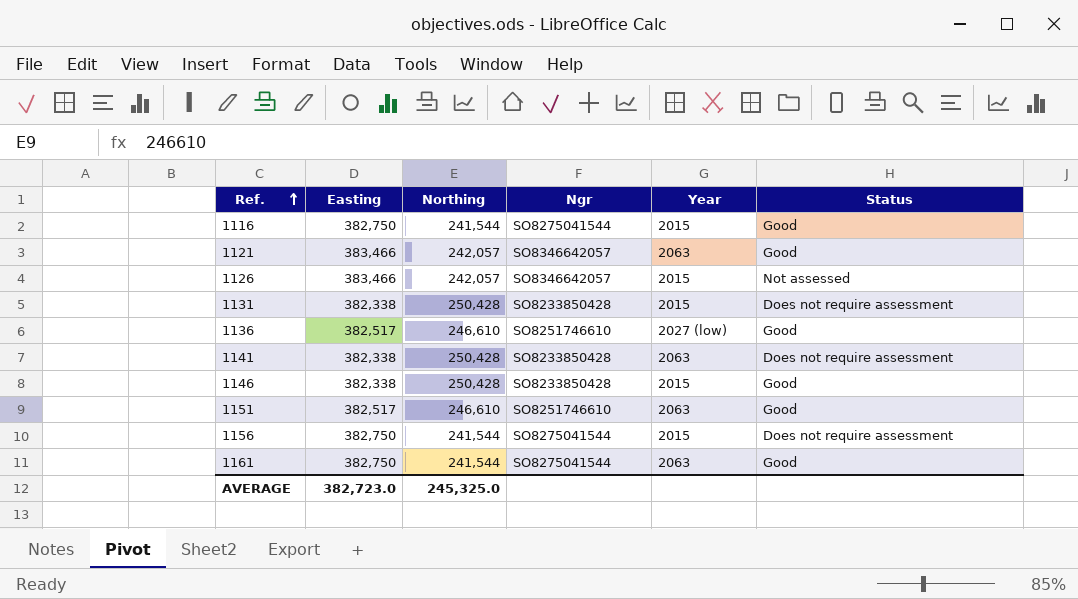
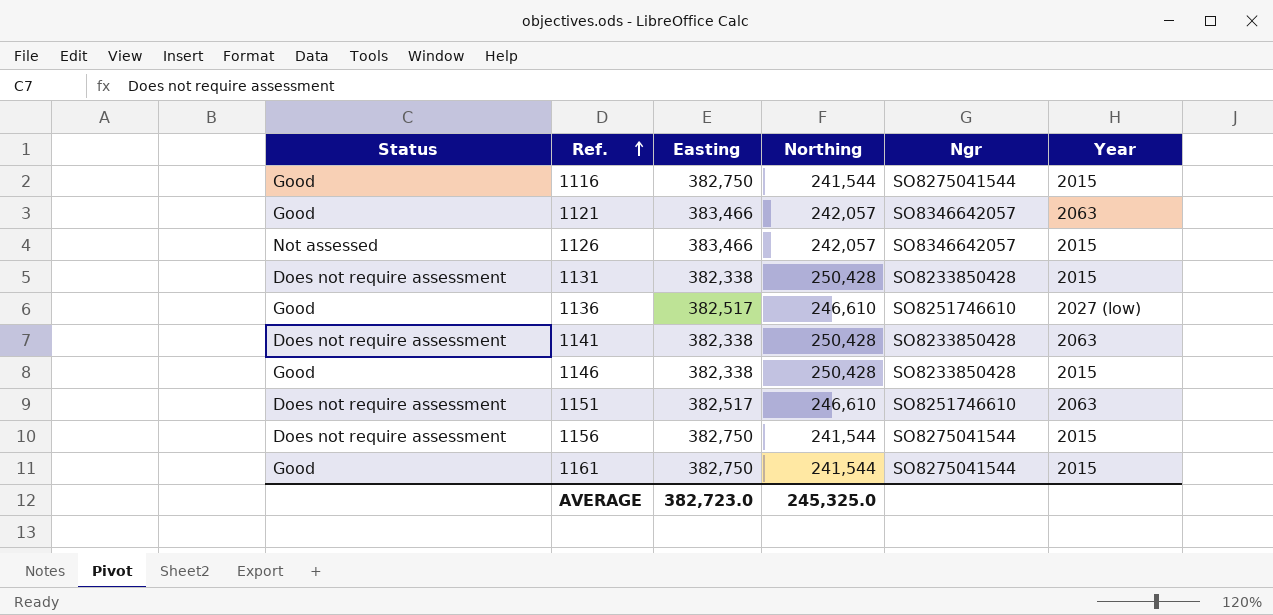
column Status | position: 6 -> 1
1151 | Status: Good -> Does not require assessment
1161 | Year: 2063 -> 2015

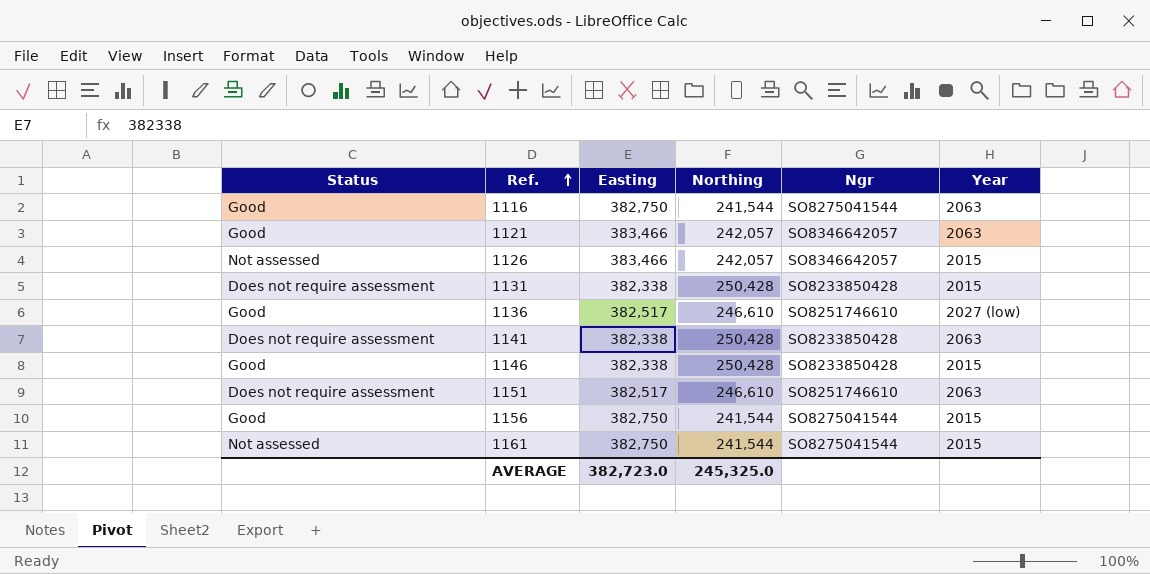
1116 | Year: 2015 -> 2063
1156 | Status: Does not require assessment -> Good
1161 | Status: Good -> Not assessed

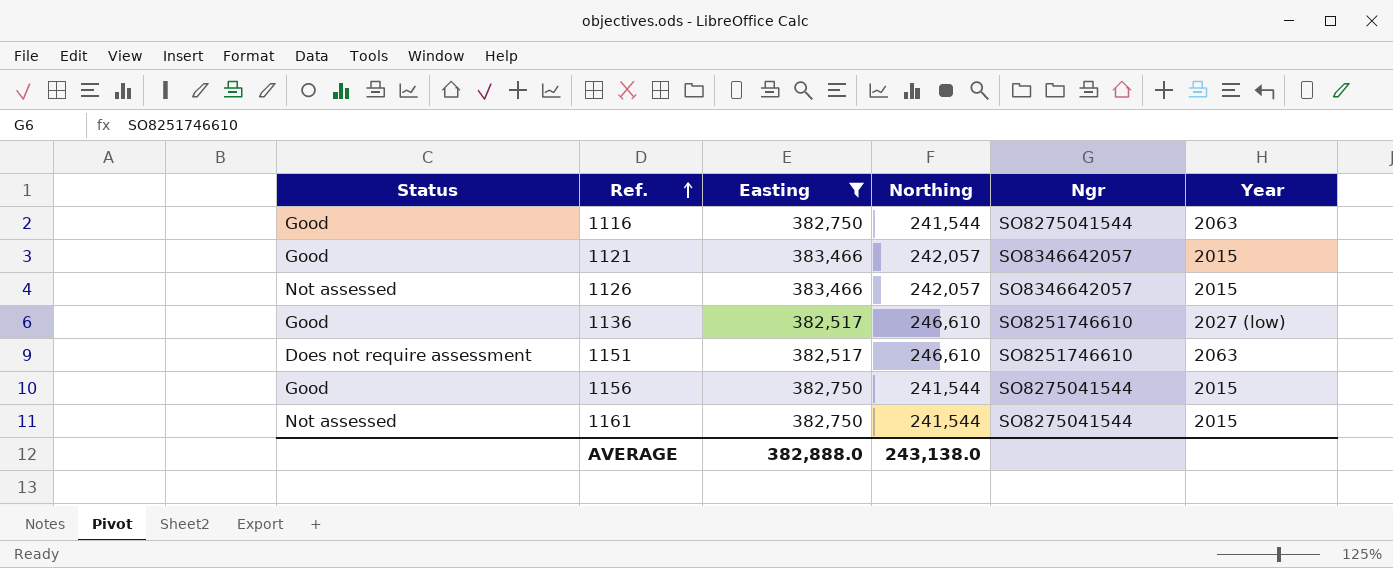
filter: none -> Easting != 382,338
1121 | Year: 2063 -> 2015
AVERAGE | Easting: 382,723.0 -> 382,888.0
AVERAGE | Northing: 245,325.0 -> 243,138.0

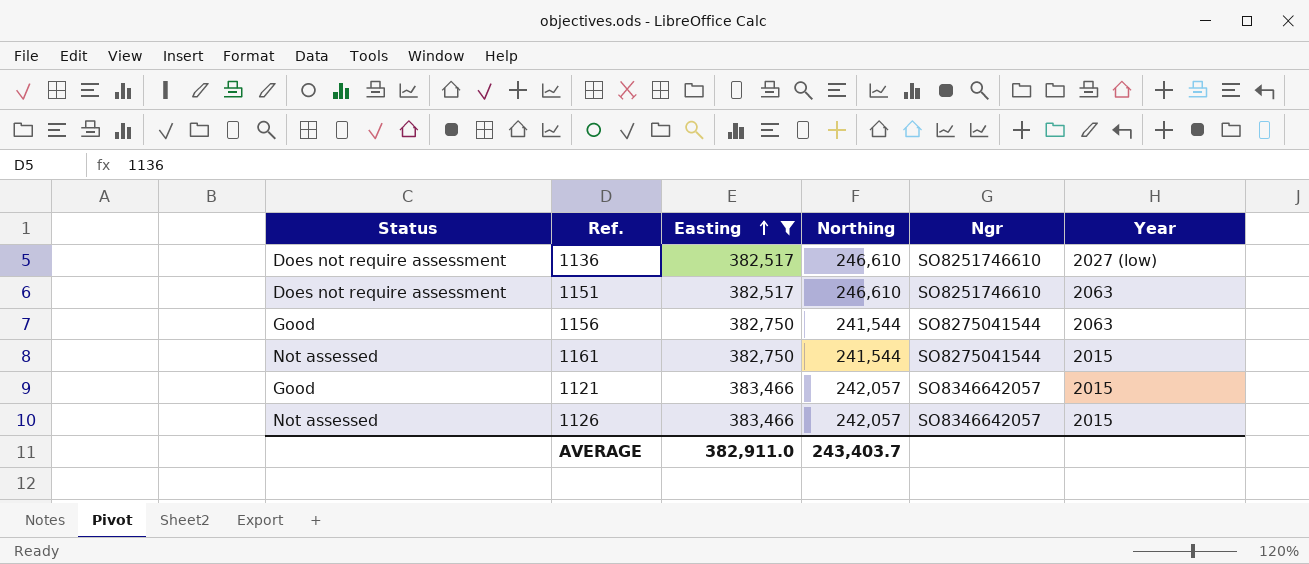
row order: Ref. ascending -> Easting ascending
row 1116: Good | 382,750 | 241,544 | SO8275041544 | 2063 -> none
1136 | Status: Good -> Does not require assessment
1156 | Year: 2015 -> 2063
AVERAGE | Easting: 382,888.0 -> 382,911.0
AVERAGE | Northing: 243,138.0 -> 243,403.7

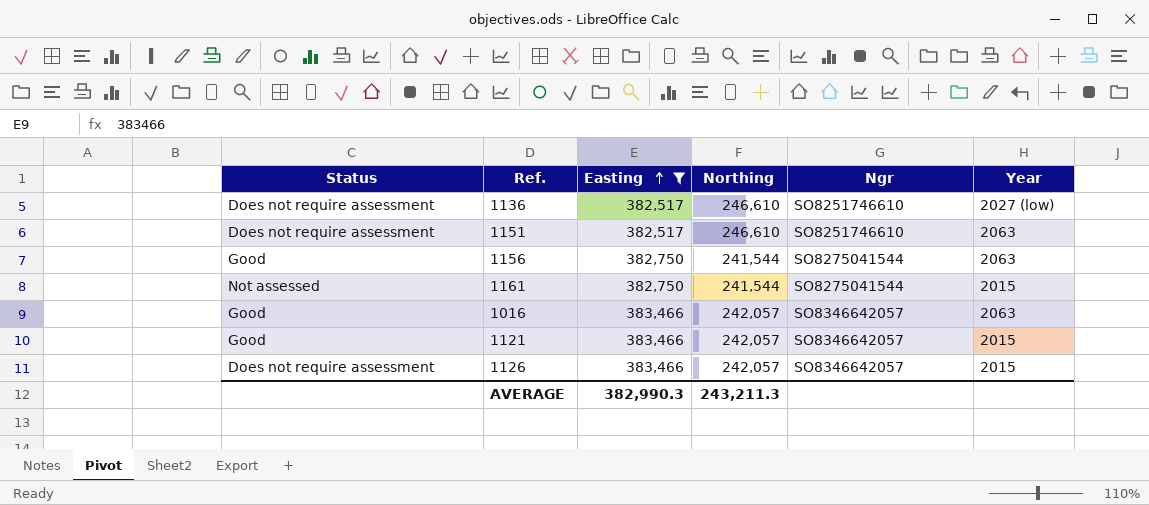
row 1016: none -> Good | 383,466 | 242,057 | SO8346642057 | 2063
1126 | Status: Not assessed -> Does not require assessment
AVERAGE | Easting: 382,911.0 -> 382,990.3
AVERAGE | Northing: 243,403.7 -> 243,211.3

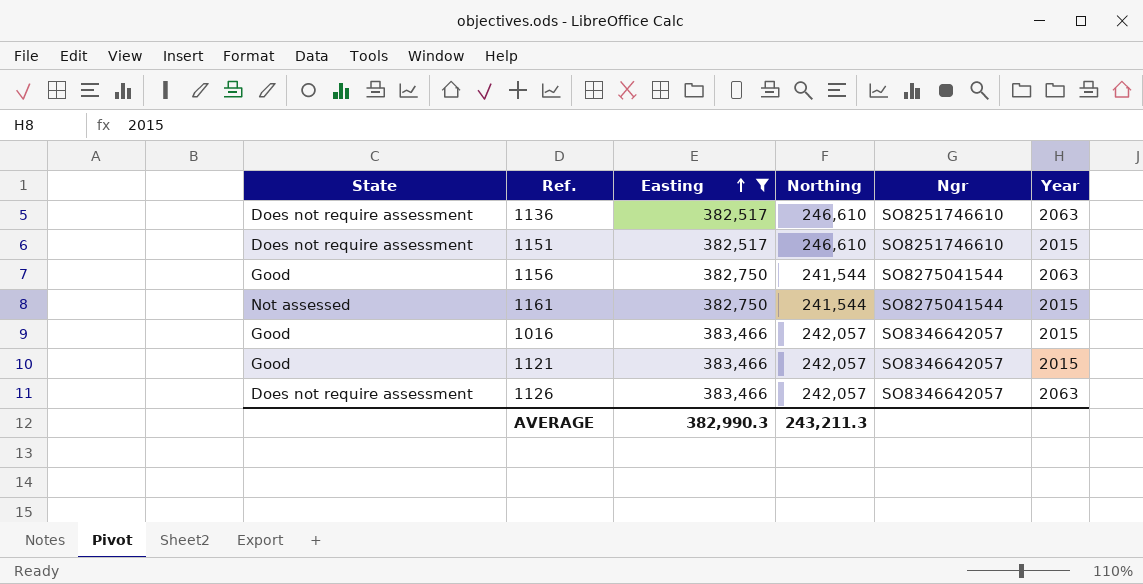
column name: Status -> State
1136 | Year: 2027 (low) -> 2063
1151 | Year: 2063 -> 2015
1016 | Year: 2063 -> 2015
1126 | Year: 2015 -> 2063

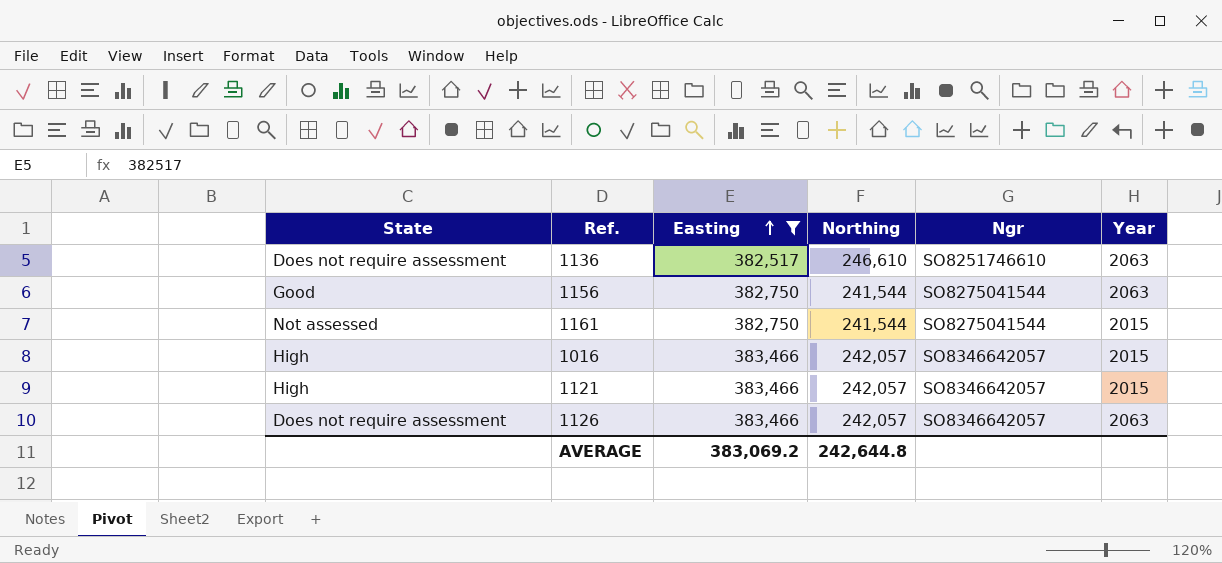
row 1151: Does not require assessment | 382,517 | 246,610 | SO8251746610 | 2015 -> none
1016 | State: Good -> High
1121 | State: Good -> High
AVERAGE | Easting: 382,990.3 -> 383,069.2
AVERAGE | Northing: 243,211.3 -> 242,644.8

